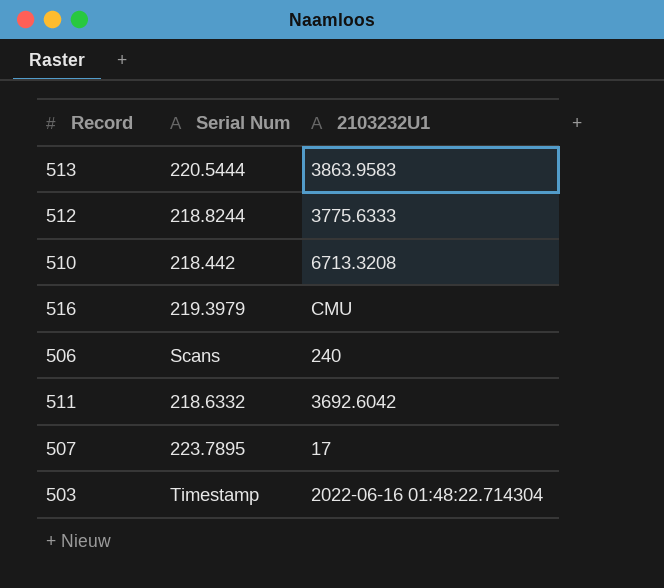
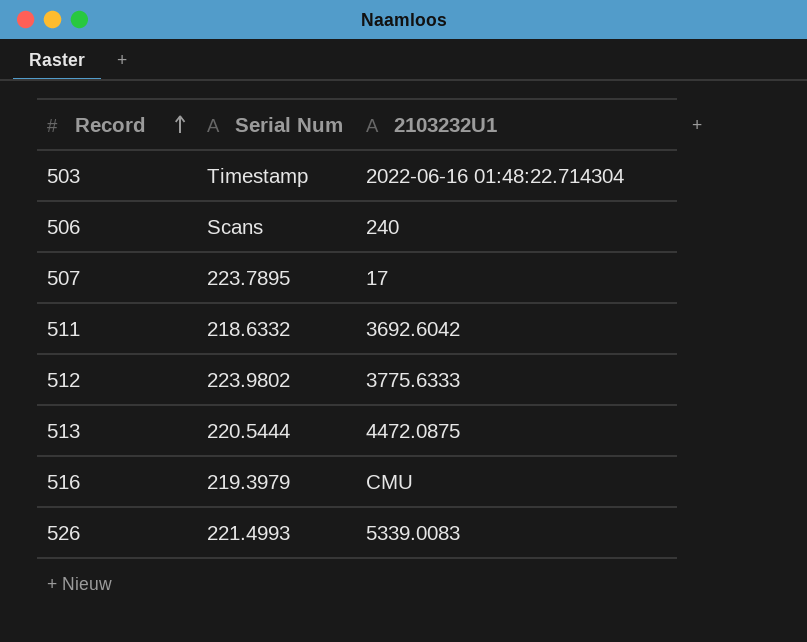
row order: none -> Record ascending
row 510: 218.442 | 6713.3208 -> none
512 | Serial Num: 218.8244 -> 223.9802
513 | 2103232U1: 3863.9583 -> 4472.0875
row 526: none -> 221.4993 | 5339.0083

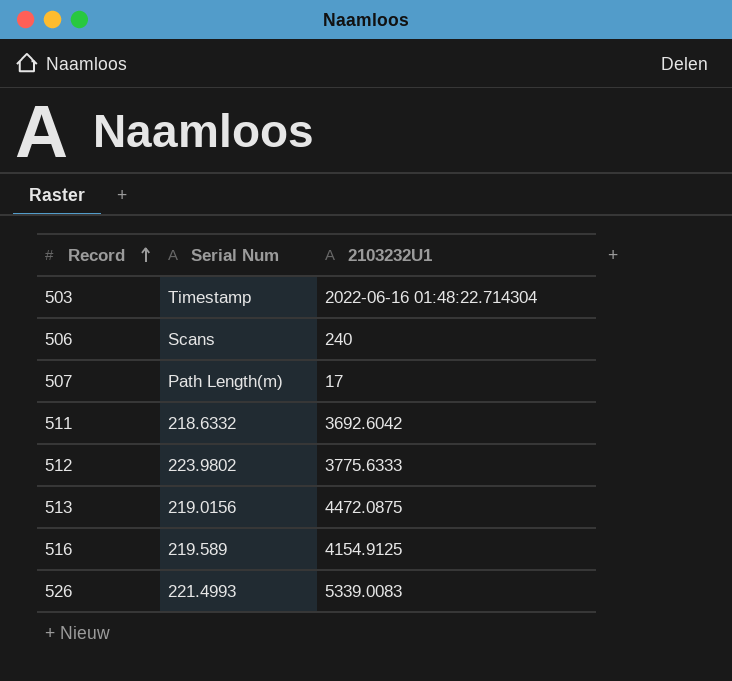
507 | Serial Num: 223.7895 -> Path Length(m)
513 | Serial Num: 220.5444 -> 219.0156
516 | Serial Num: 219.3979 -> 219.589
516 | 2103232U1: CMU -> 4154.9125

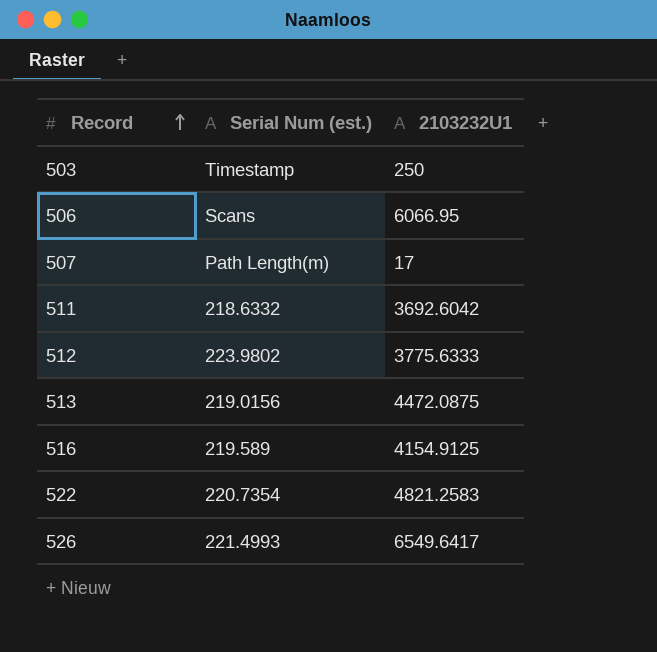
column name: Serial Num -> Serial Num (est.)
503 | 2103232U1: 2022-06-16 01:48:22.714304 -> 250
506 | 2103232U1: 240 -> 6066.95
row 522: none -> 220.7354 | 4821.2583
526 | 2103232U1: 5339.0083 -> 6549.6417

